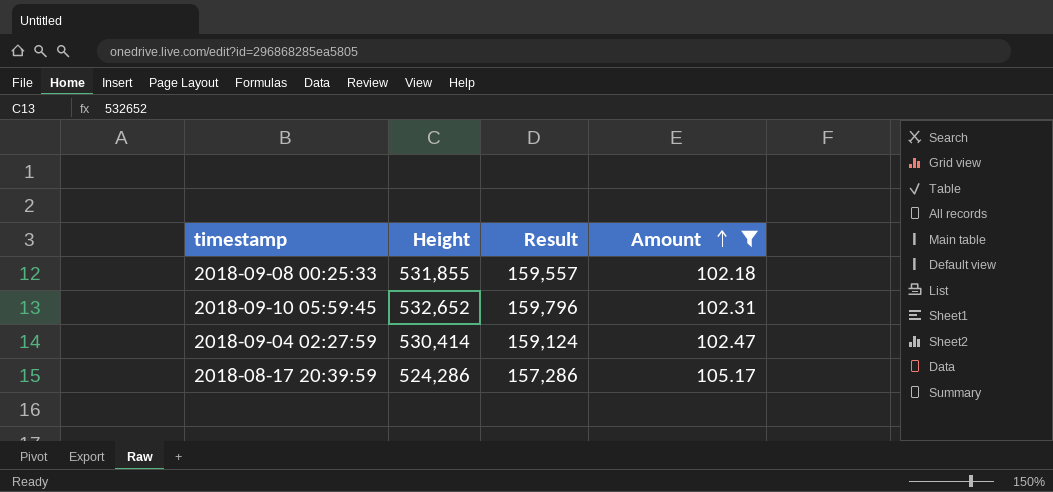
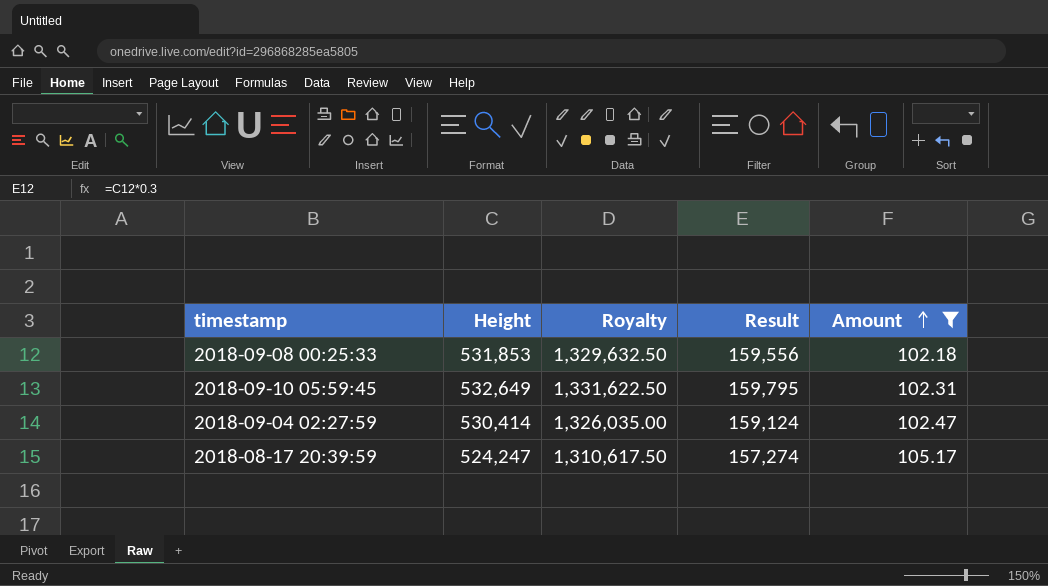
column Royalty | formula: none -> [Height] * 2.5
2018-09-08 00:25:33 | Height: 531,855 -> 531,853
2018-09-08 00:25:33 | Result: 159,557 -> 159,556
2018-09-10 05:59:45 | Height: 532,652 -> 532,649
2018-09-10 05:59:45 | Result: 159,796 -> 159,795
2018-08-17 20:39:59 | Height: 524,286 -> 524,247
2018-08-17 20:39:59 | Result: 157,286 -> 157,274

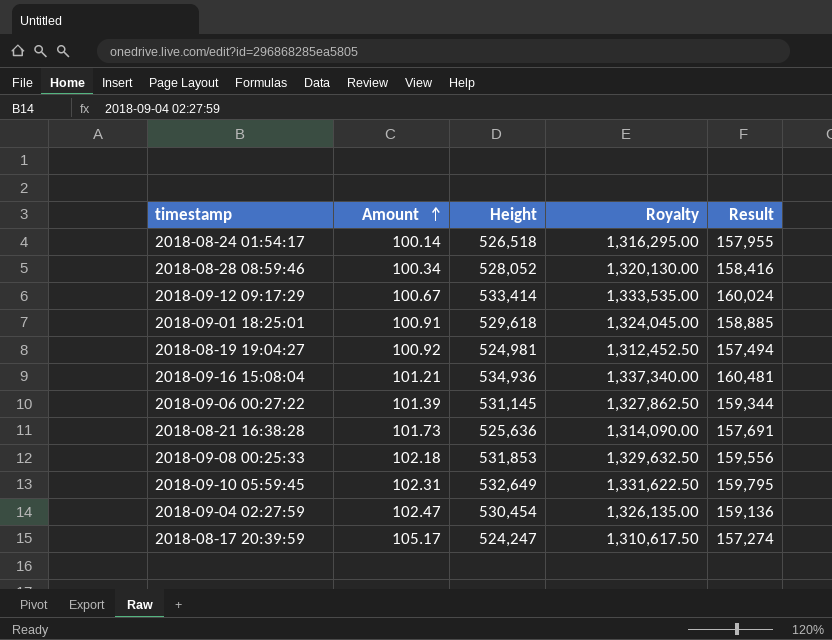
filter: Amount >= 102.18 -> none
column Amount | position: 5 -> 2
2018-09-04 02:27:59 | Height: 530,414 -> 530,454
2018-09-04 02:27:59 | Royalty: 1,326,035.00 -> 1,326,135.00
2018-09-04 02:27:59 | Result: 159,124 -> 159,136

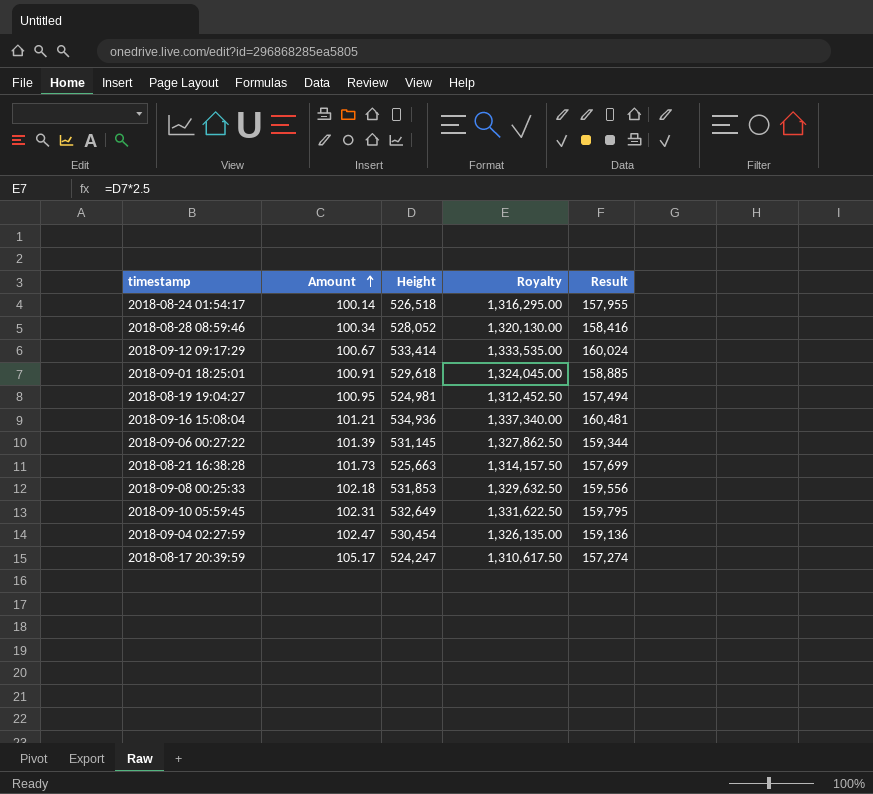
2018-08-19 19:04:27 | Amount: 100.92 -> 100.95
2018-08-21 16:38:28 | Height: 525,636 -> 525,663
2018-08-21 16:38:28 | Royalty: 1,314,090.00 -> 1,314,157.50
2018-08-21 16:38:28 | Result: 157,691 -> 157,699

